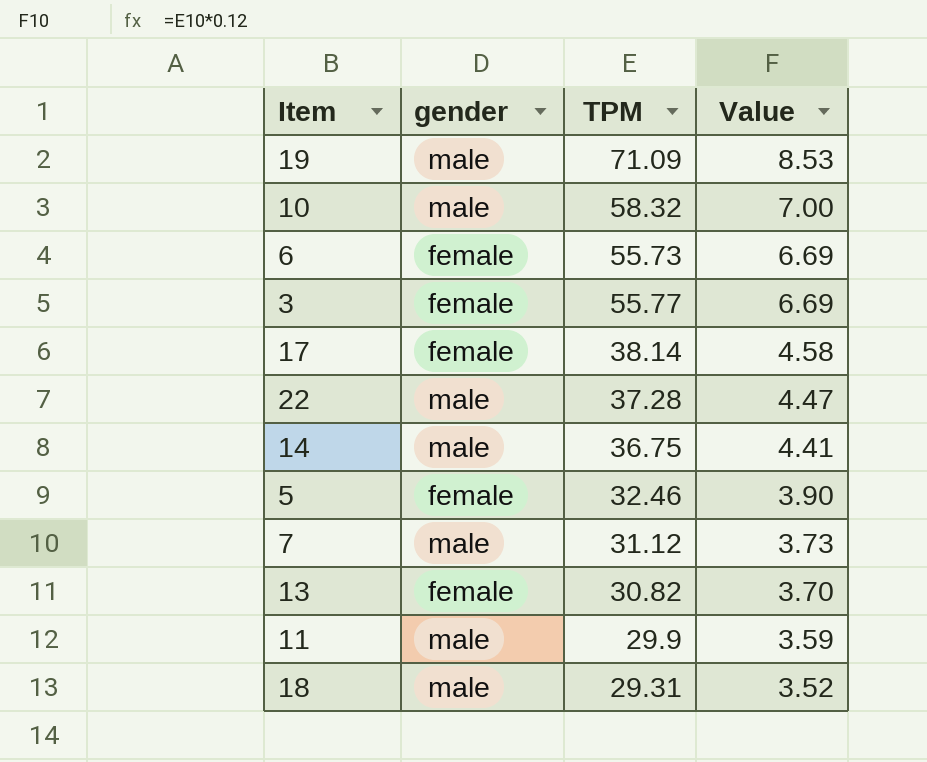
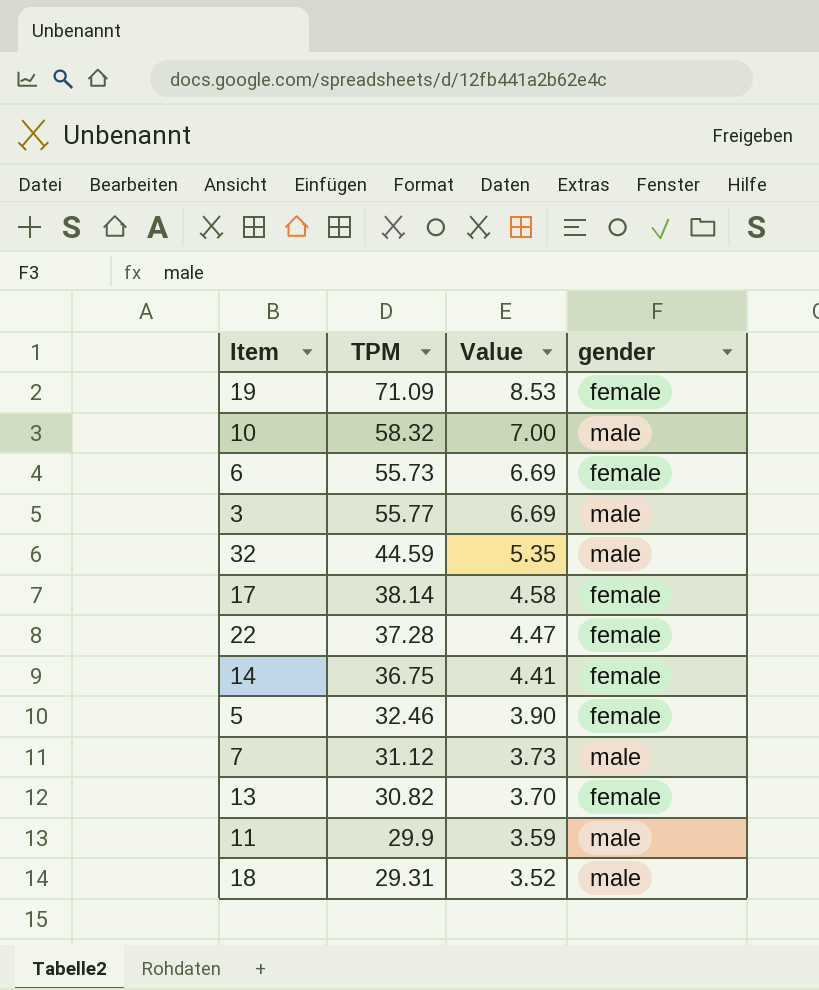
column gender | position: 2 -> 4
19 | gender: male -> female
3 | gender: female -> male
row 32: none -> 44.59 | 5.35 | male
22 | gender: male -> female
14 | gender: male -> female

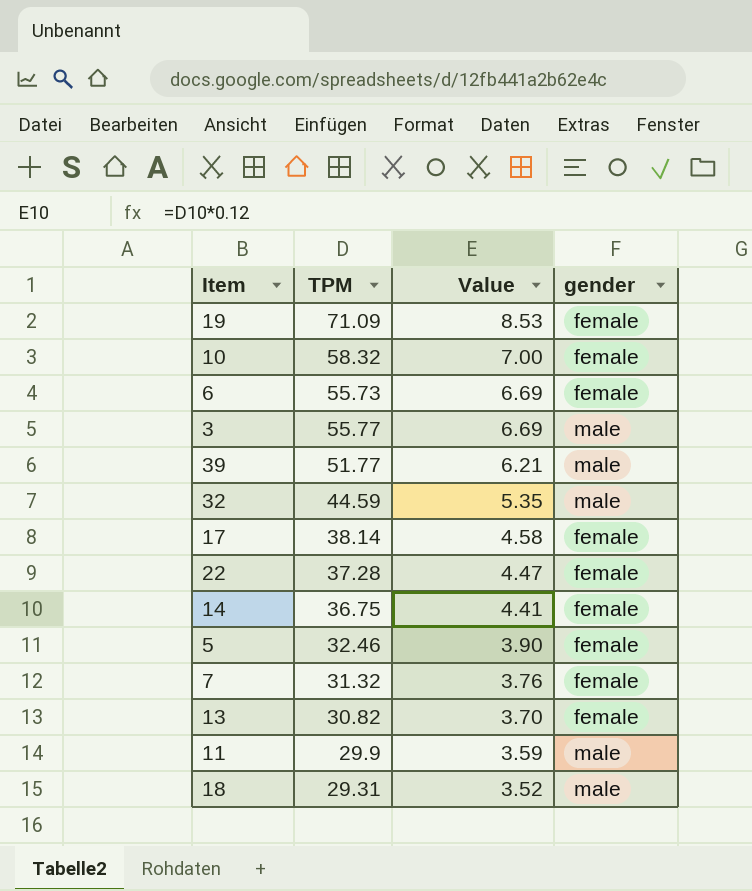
10 | gender: male -> female
row 39: none -> 51.77 | 6.21 | male
7 | TPM: 31.12 -> 31.32
7 | Value: 3.73 -> 3.76
7 | gender: male -> female

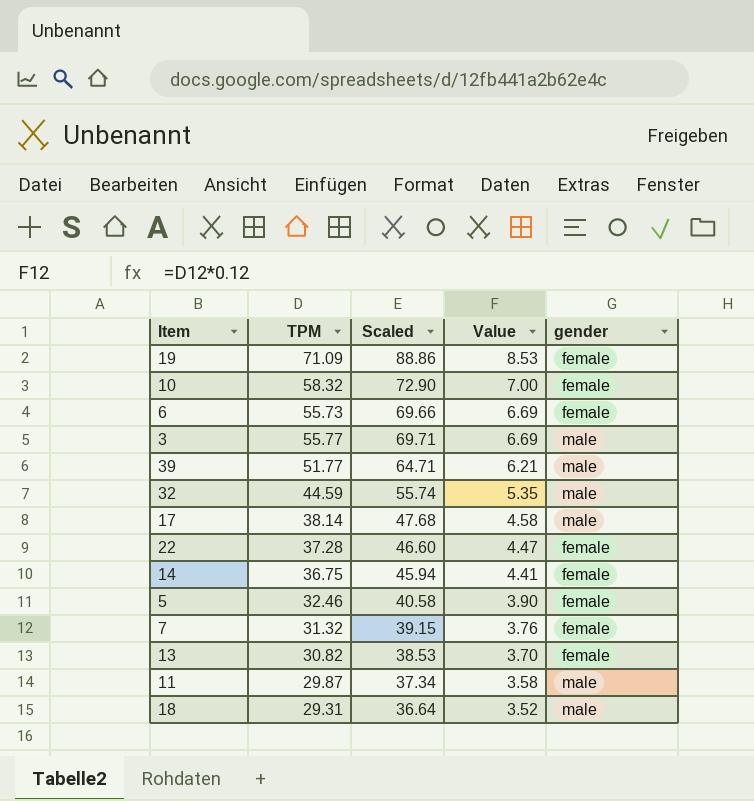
column Scaled | formula: none -> [TPM] * 1.25
17 | gender: female -> male
11 | TPM: 29.9 -> 29.87
11 | Value: 3.59 -> 3.58

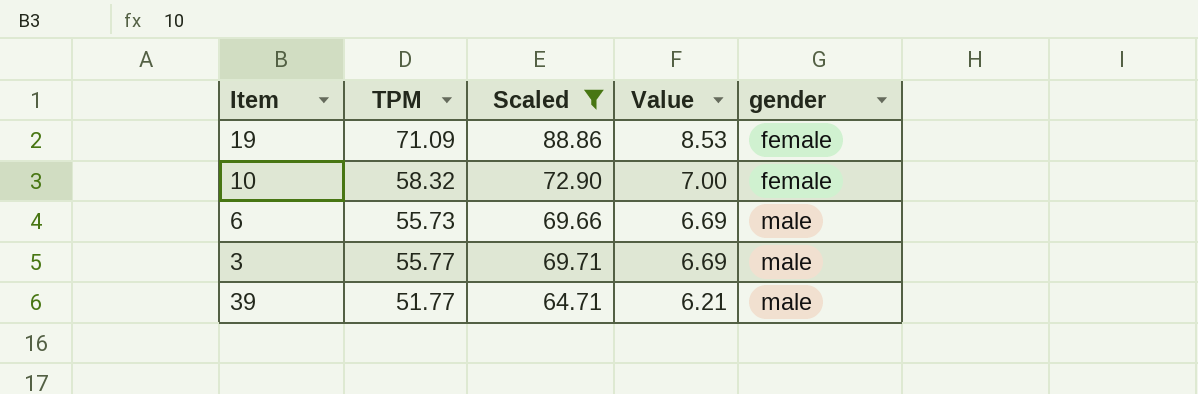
filter: none -> Scaled >= 64.71
6 | gender: female -> male

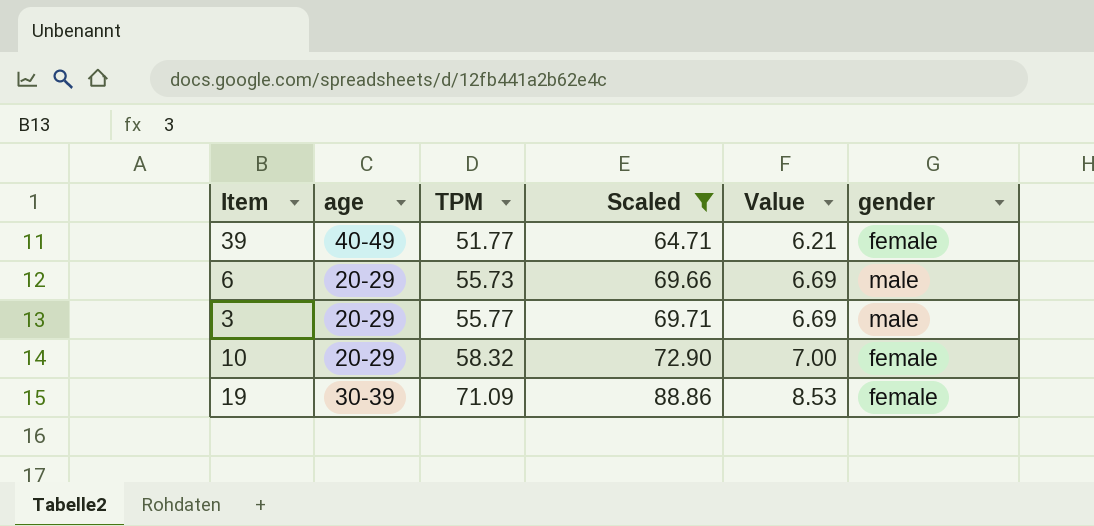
row order: Value descending -> TPM ascending
column age | position: none -> 2
39 | gender: male -> female

